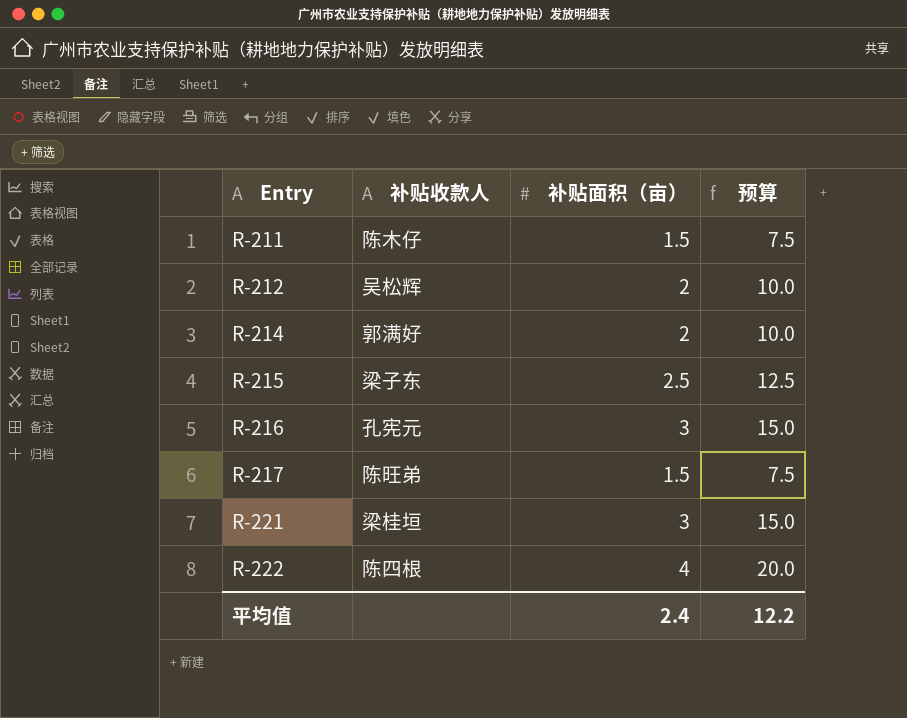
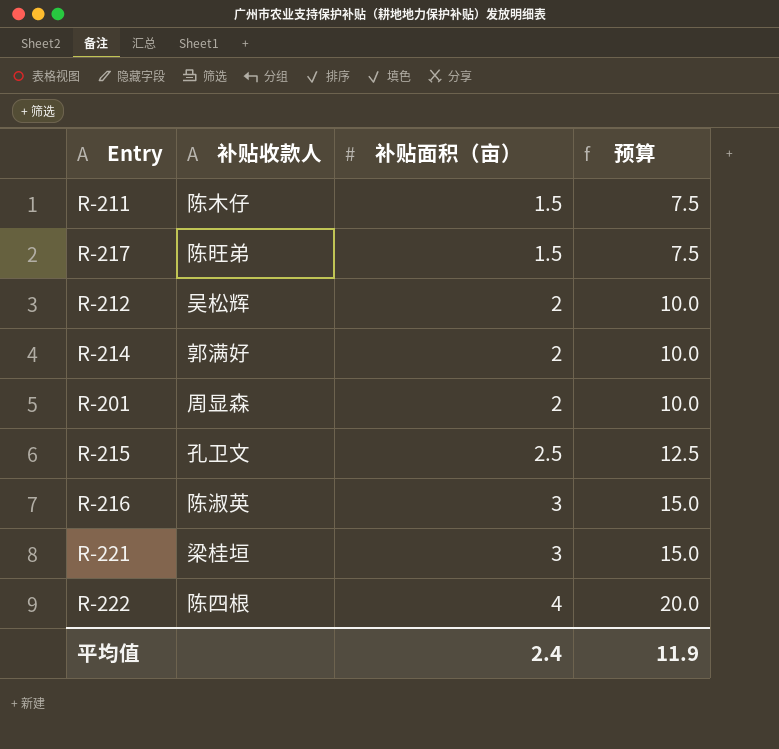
row order: Entry ascending -> 补贴面积（亩） ascending
row R-201: none -> 周显森 | 2 | 10.0
R-215 | 补贴收款人: 梁子东 -> 孔卫文
R-216 | 补贴收款人: 孔宪元 -> 陈淑英
平均值 | 预算: 12.2 -> 11.9

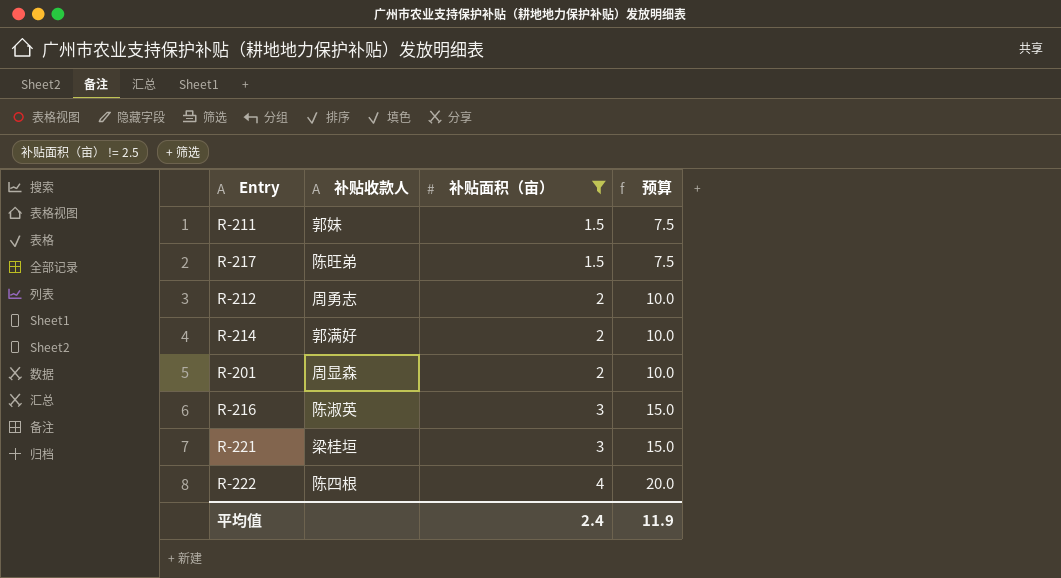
filter: none -> 补贴面积（亩） != 2.5
R-211 | 补贴收款人: 陈木仔 -> 郭妹
R-212 | 补贴收款人: 吴松辉 -> 周勇志

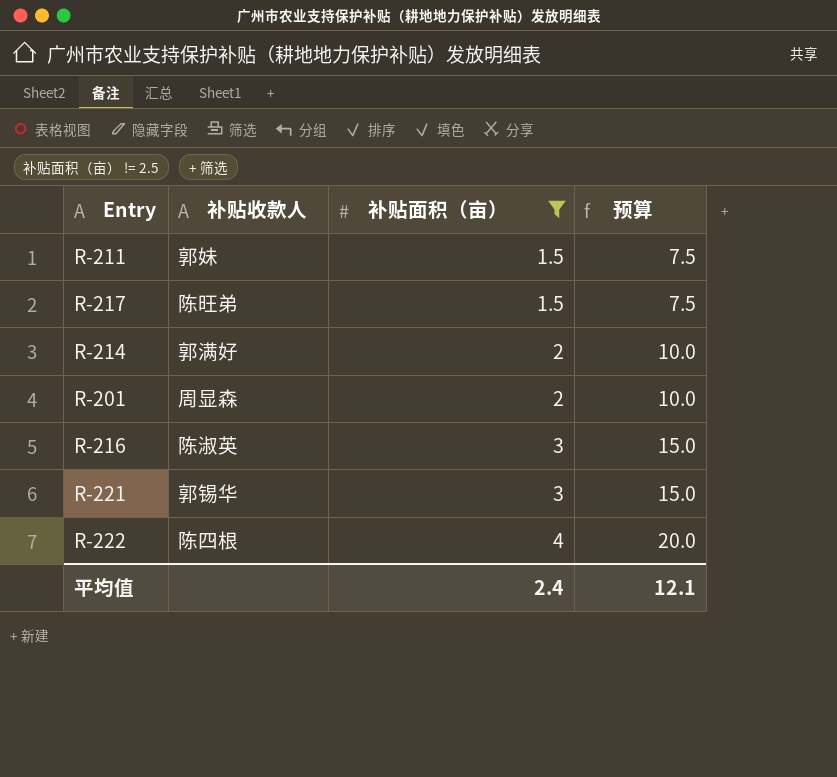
row R-212: 周勇志 | 2 | 10.0 -> none
R-221 | 补贴收款人: 梁桂垣 -> 郭锡华
平均值 | 预算: 11.9 -> 12.1

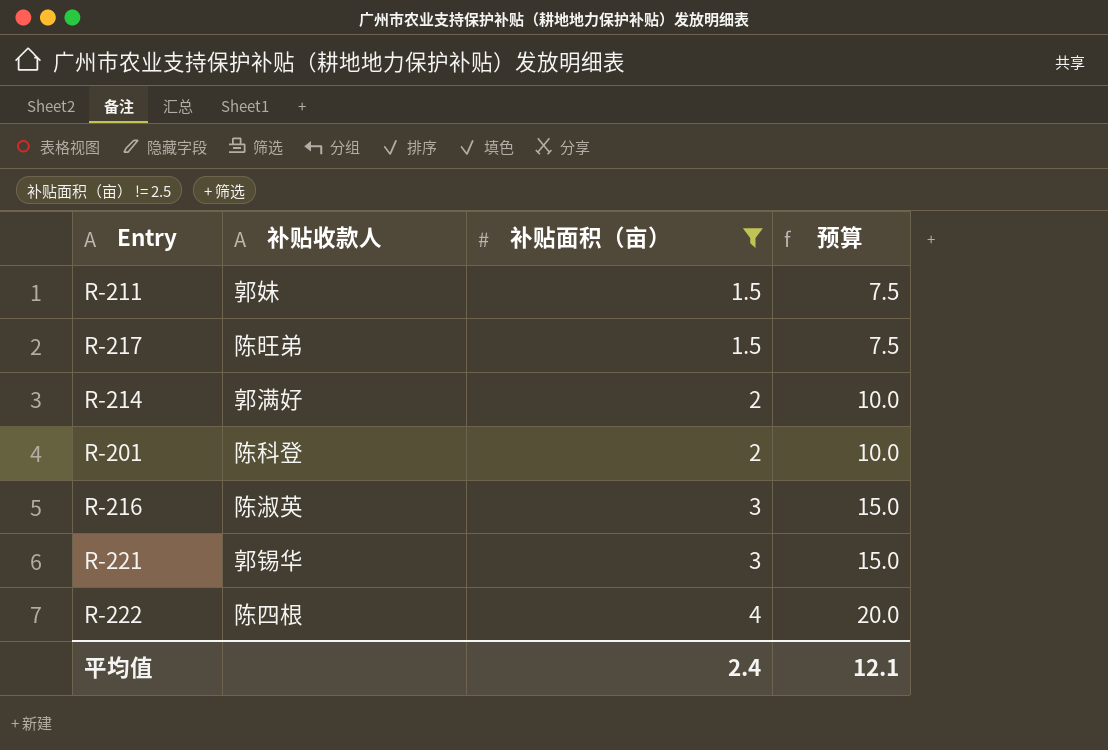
R-201 | 补贴收款人: 周显森 -> 陈科登

